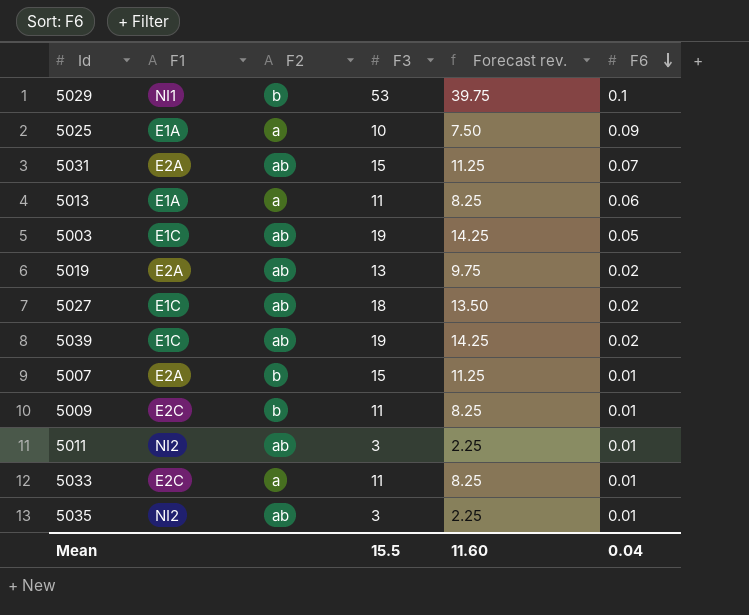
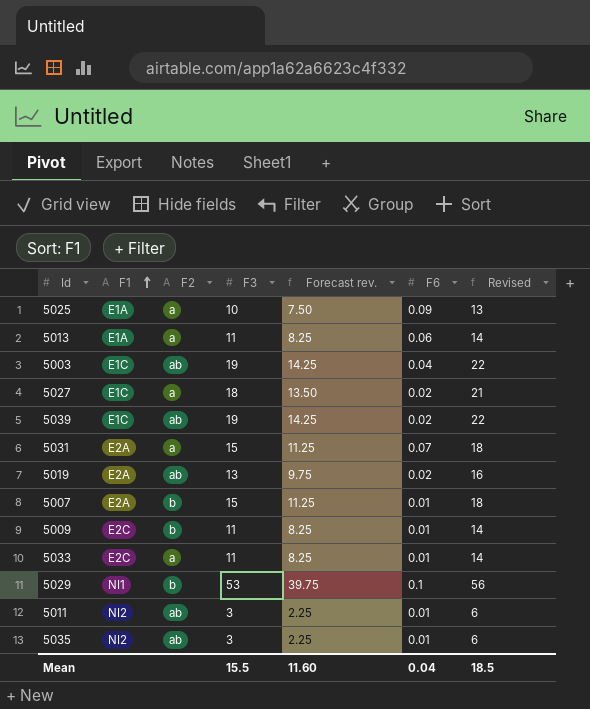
row order: F6 descending -> F1 ascending
column Revised | formula: none -> [F3] + 3
5003 | F6: 0.05 -> 0.04
5027 | F2: ab -> a
5031 | F2: ab -> a

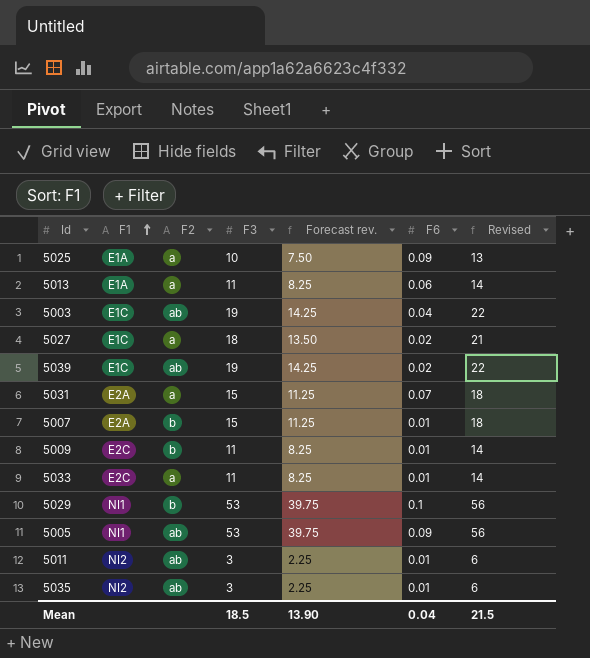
row 5019: E2A | ab | 13 | 9.75 | 0.02 | 16 -> none
row 5005: none -> NI1 | ab | 53 | 39.75 | 0.09 | 56
Mean | F3: 15.5 -> 18.5
Mean | Forecast rev.: 11.60 -> 13.90
Mean | Revised: 18.5 -> 21.5

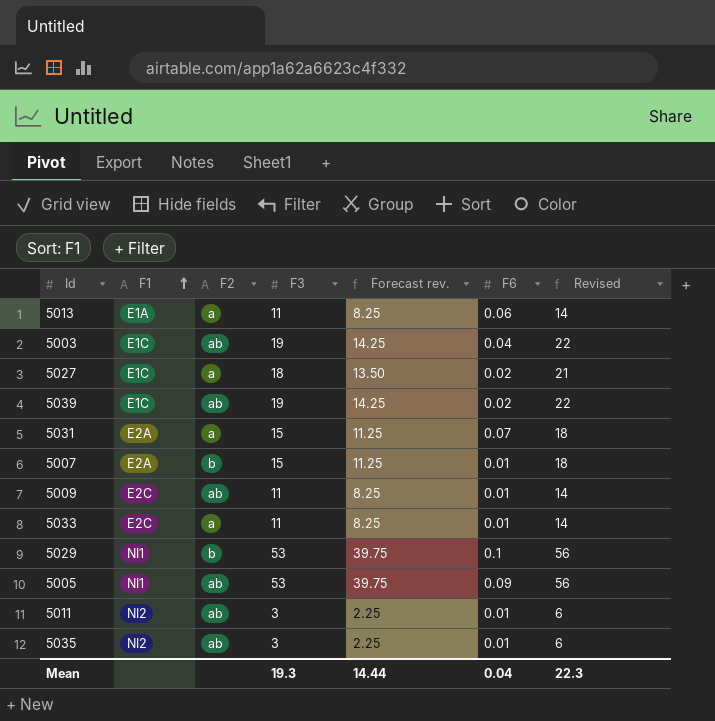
row 5025: E1A | a | 10 | 7.50 | 0.09 | 13 -> none
5009 | F2: b -> ab
Mean | F3: 18.5 -> 19.3
Mean | Forecast rev.: 13.90 -> 14.44
Mean | Revised: 21.5 -> 22.3

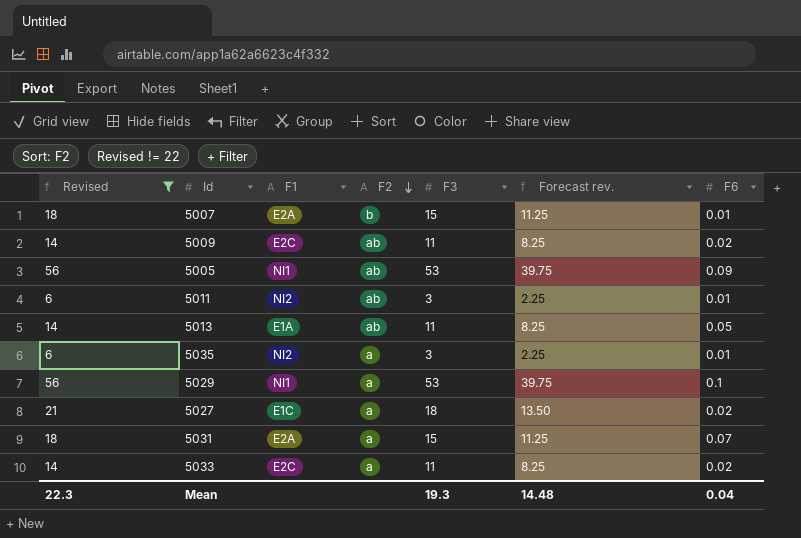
filter: none -> Revised != 22
row order: F1 ascending -> F2 descending
column Revised | position: 7 -> 1
5009 | F6: 0.01 -> 0.02
5013 | F2: a -> ab
5013 | F6: 0.06 -> 0.05
5035 | F2: ab -> a
5029 | F2: b -> a
5033 | F6: 0.01 -> 0.02
Mean | Forecast rev.: 14.44 -> 14.48

